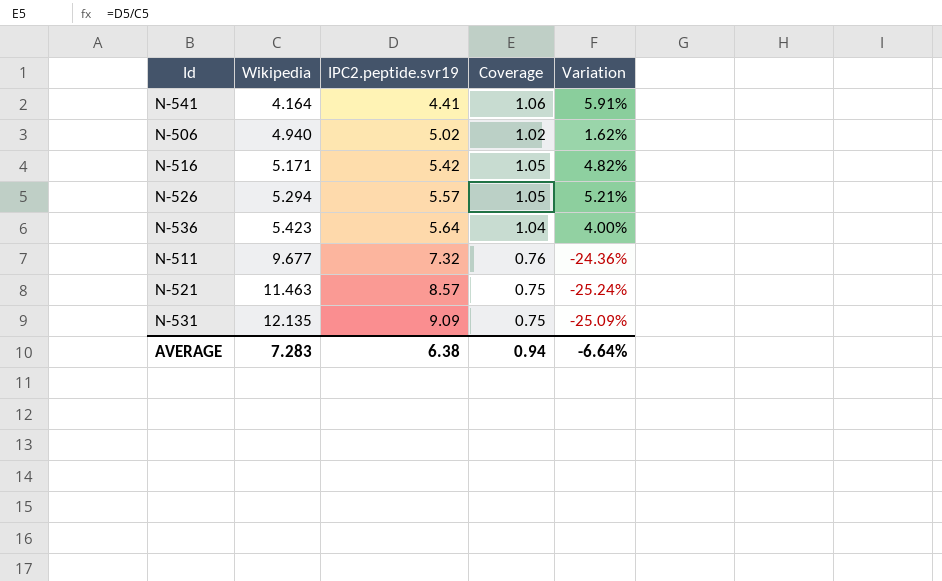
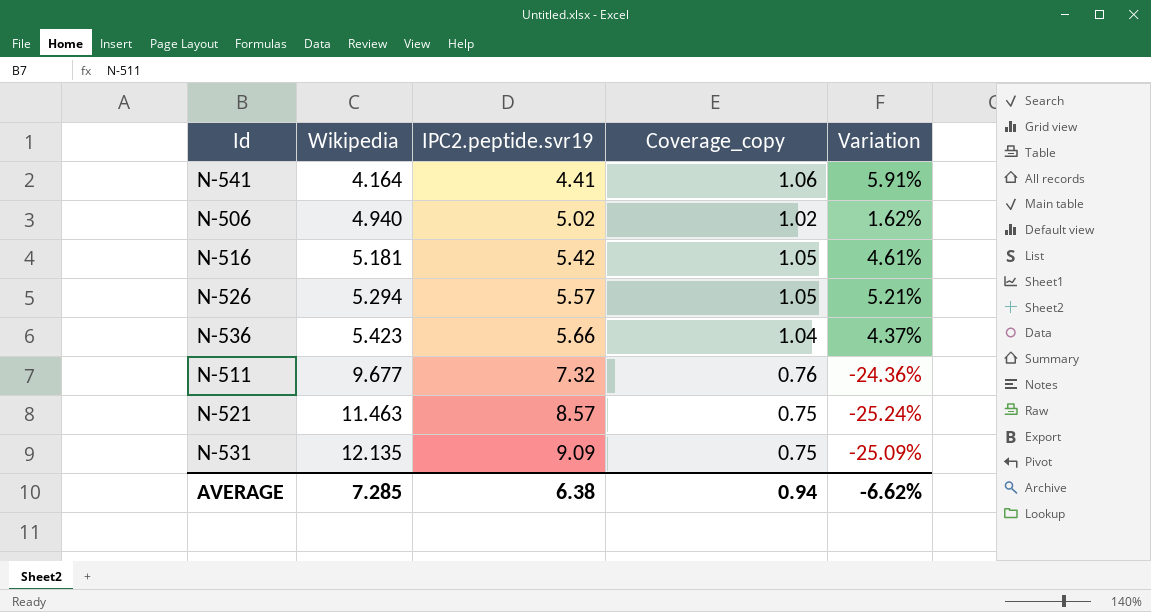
column name: Coverage -> Coverage_copy
N-516 | Wikipedia: 5.171 -> 5.181
N-516 | Variation: 4.82% -> 4.61%
N-536 | IPC2.peptide.svr19: 5.64 -> 5.66
N-536 | Variation: 4.00% -> 4.37%
AVERAGE | Wikipedia: 7.283 -> 7.285
AVERAGE | Variation: -6.64% -> -6.62%

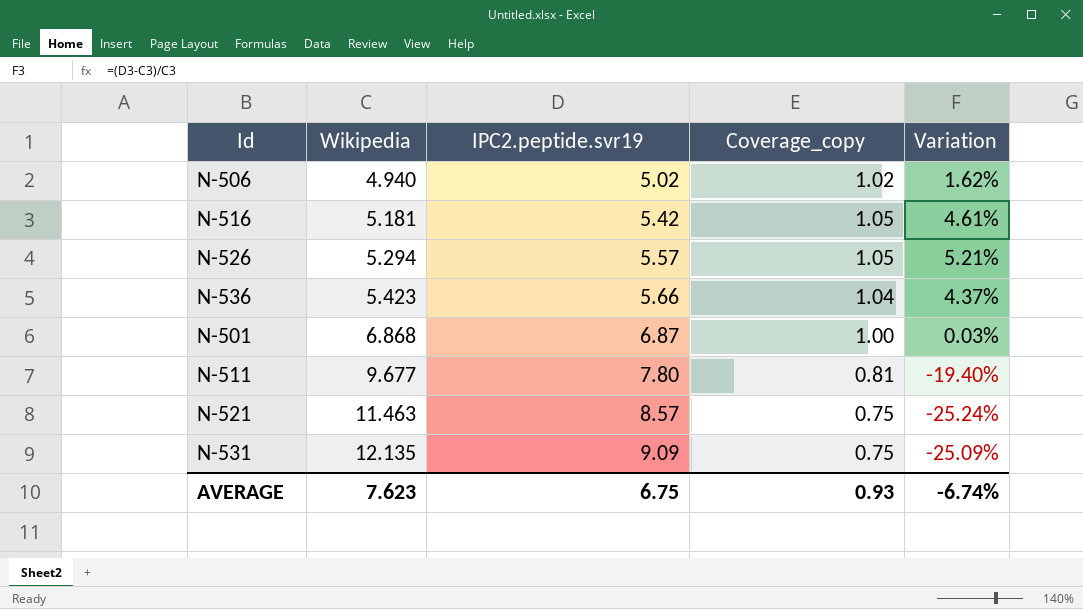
row N-541: 4.164 | 4.41 | 1.06 | 5.91% -> none
row N-501: none -> 6.868 | 6.87 | 1.00 | 0.03%
N-511 | IPC2.peptide.svr19: 7.32 -> 7.80
N-511 | Coverage_copy: 0.76 -> 0.81
N-511 | Variation: -24.36% -> -19.40%
AVERAGE | Wikipedia: 7.285 -> 7.623
AVERAGE | IPC2.peptide.svr19: 6.38 -> 6.75
AVERAGE | Coverage_copy: 0.94 -> 0.93
AVERAGE | Variation: -6.62% -> -6.74%

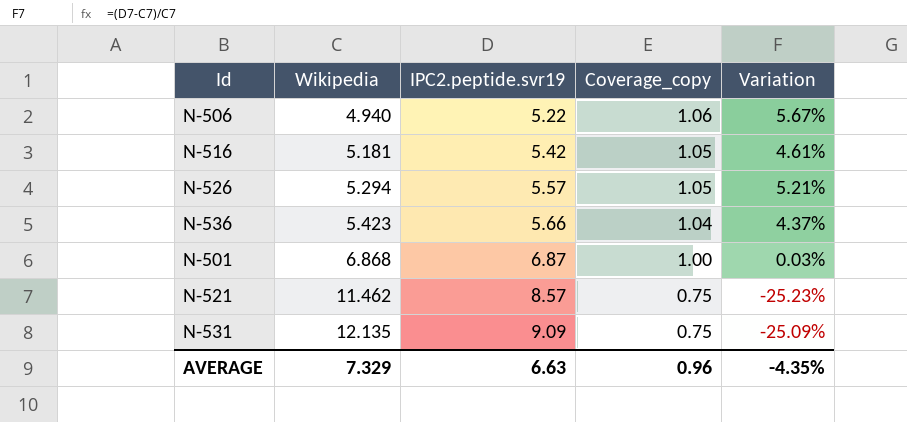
row N-511: 9.677 | 7.80 | 0.81 | -19.40% -> none
N-506 | IPC2.peptide.svr19: 5.02 -> 5.22
N-506 | Coverage_copy: 1.02 -> 1.06
N-506 | Variation: 1.62% -> 5.67%
N-521 | Wikipedia: 11.463 -> 11.462
N-521 | Variation: -25.24% -> -25.23%
AVERAGE | Wikipedia: 7.623 -> 7.329
AVERAGE | IPC2.peptide.svr19: 6.75 -> 6.63
AVERAGE | Coverage_copy: 0.93 -> 0.96
AVERAGE | Variation: -6.74% -> -4.35%

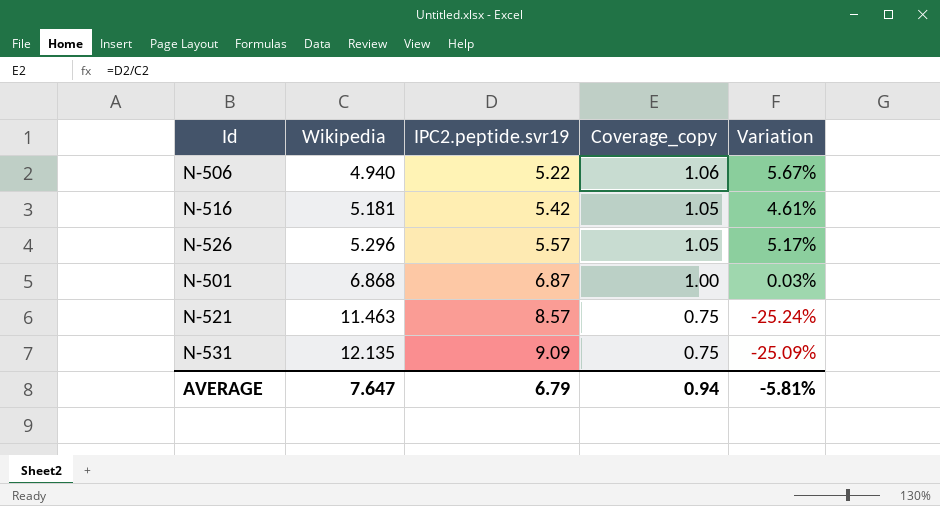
row N-536: 5.423 | 5.66 | 1.04 | 4.37% -> none
N-526 | Wikipedia: 5.294 -> 5.296
N-526 | Variation: 5.21% -> 5.17%
N-521 | Wikipedia: 11.462 -> 11.463
N-521 | Variation: -25.23% -> -25.24%
AVERAGE | Wikipedia: 7.329 -> 7.647
AVERAGE | IPC2.peptide.svr19: 6.63 -> 6.79
AVERAGE | Coverage_copy: 0.96 -> 0.94
AVERAGE | Variation: -4.35% -> -5.81%

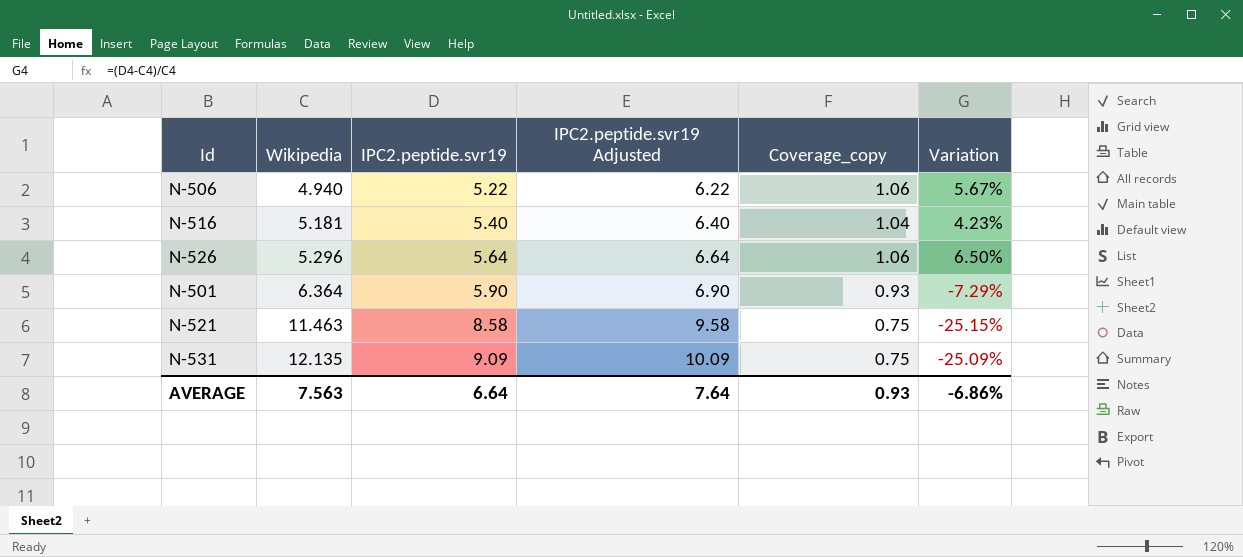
column IPC2.peptide.svr19 Adjusted | formula: none -> [IPC2.peptide.svr19] + 1
N-516 | IPC2.peptide.svr19: 5.42 -> 5.40
N-516 | Coverage_copy: 1.05 -> 1.04
N-516 | Variation: 4.61% -> 4.23%
N-526 | IPC2.peptide.svr19: 5.57 -> 5.64
N-526 | Coverage_copy: 1.05 -> 1.06
N-526 | Variation: 5.17% -> 6.50%
N-501 | Wikipedia: 6.868 -> 6.364
N-501 | IPC2.peptide.svr19: 6.87 -> 5.90
N-501 | Coverage_copy: 1.00 -> 0.93
N-501 | Variation: 0.03% -> -7.29%
N-521 | IPC2.peptide.svr19: 8.57 -> 8.58
N-521 | Variation: -25.24% -> -25.15%
AVERAGE | Wikipedia: 7.647 -> 7.563
AVERAGE | IPC2.peptide.svr19: 6.79 -> 6.64
AVERAGE | Coverage_copy: 0.94 -> 0.93
AVERAGE | Variation: -5.81% -> -6.86%

